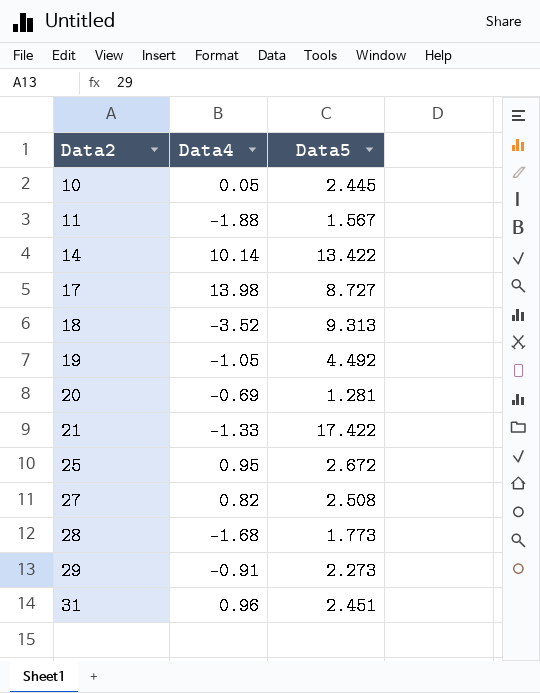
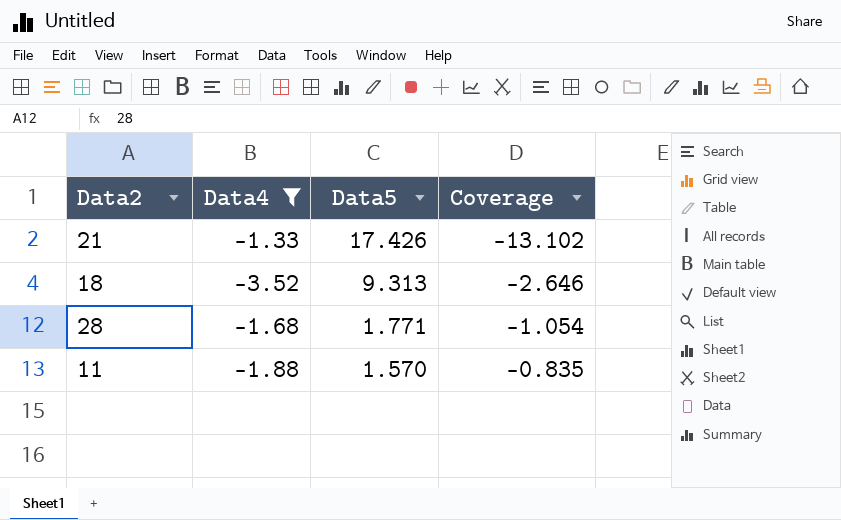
filter: none -> Data4 <= -1.33
row order: Data2 ascending -> Data5 descending
column Coverage | formula: none -> [Data5] / [Data4]
21 | Data5: 17.422 -> 17.426
28 | Data5: 1.773 -> 1.771
11 | Data5: 1.567 -> 1.570

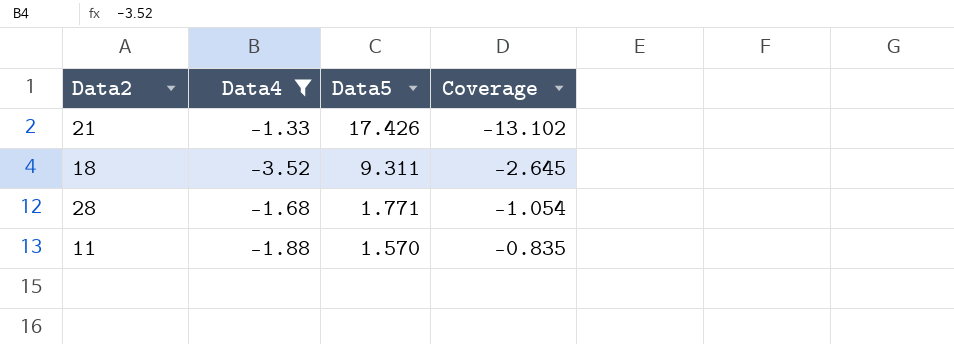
18 | Data5: 9.313 -> 9.311
18 | Coverage: -2.646 -> -2.645

